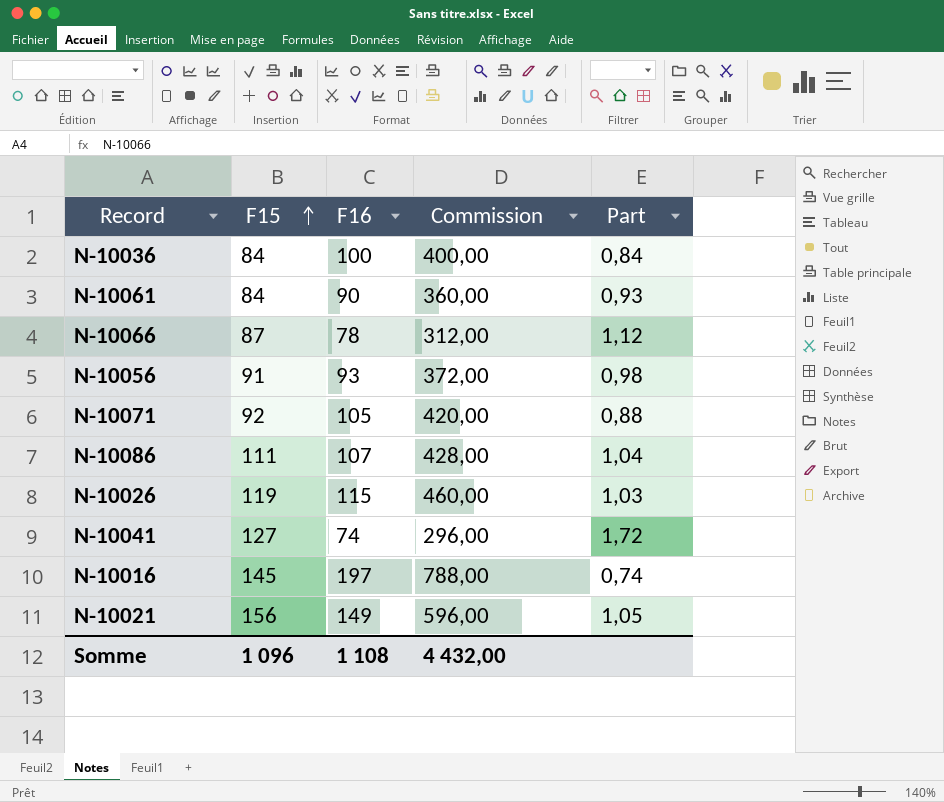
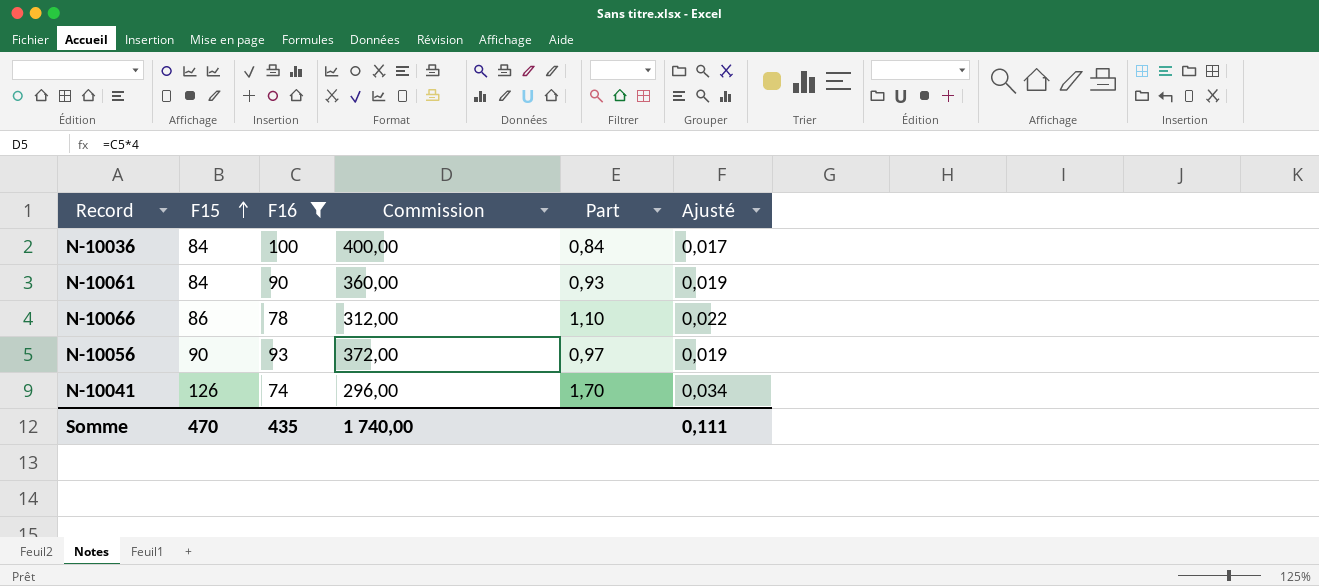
filter: none -> F16 <= 100
column Ajusté | formula: none -> [Part] * 0,02
N-10066 | F15: 87 -> 86
N-10066 | Part: 1,12 -> 1,10
N-10056 | F15: 91 -> 90
N-10056 | Part: 0,98 -> 0,97
N-10041 | F15: 127 -> 126
N-10041 | Part: 1,72 -> 1,70
Somme | F15: 1 096 -> 470
Somme | F16: 1 108 -> 435
Somme | Commission: 4 432,00 -> 1 740,00

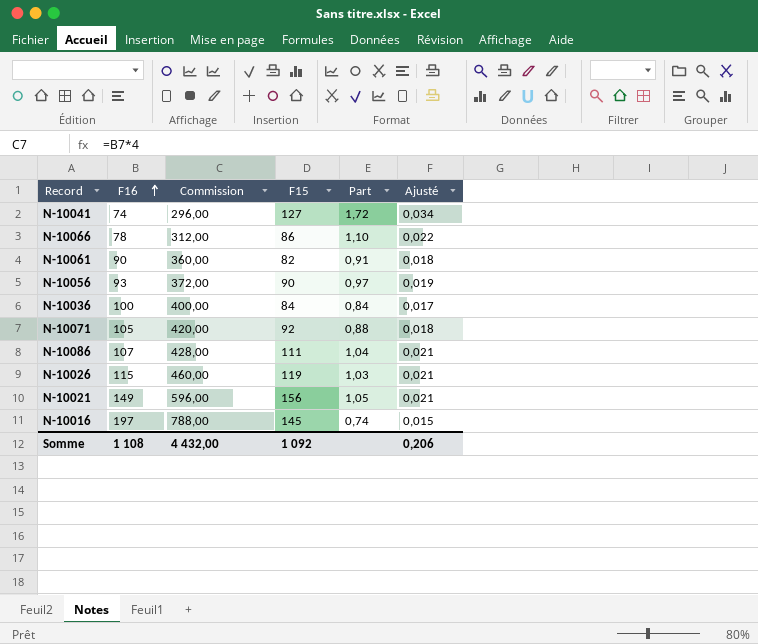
filter: F16 <= 100 -> none
row order: F15 ascending -> F16 ascending
column F15 | position: 2 -> 4
N-10041 | F15: 126 -> 127
N-10041 | Part: 1,70 -> 1,72
N-10061 | F15: 84 -> 82
N-10061 | Part: 0,93 -> 0,91
N-10061 | Ajusté: 0,019 -> 0,018
Somme | F16: 435 -> 1 108
Somme | Commission: 1 740,00 -> 4 432,00
Somme | F15: 470 -> 1 092
Somme | Ajusté: 0,111 -> 0,206

